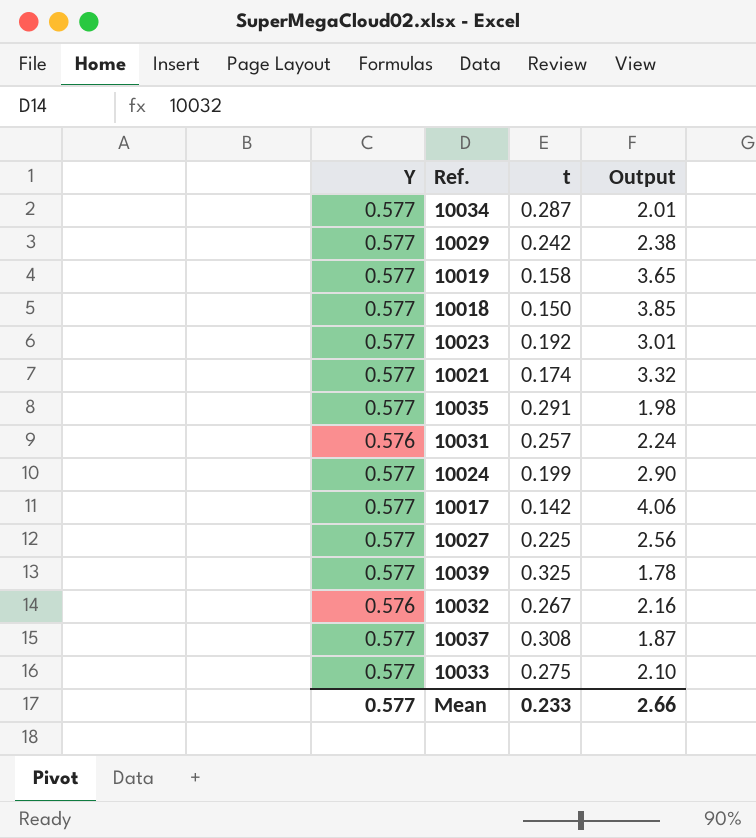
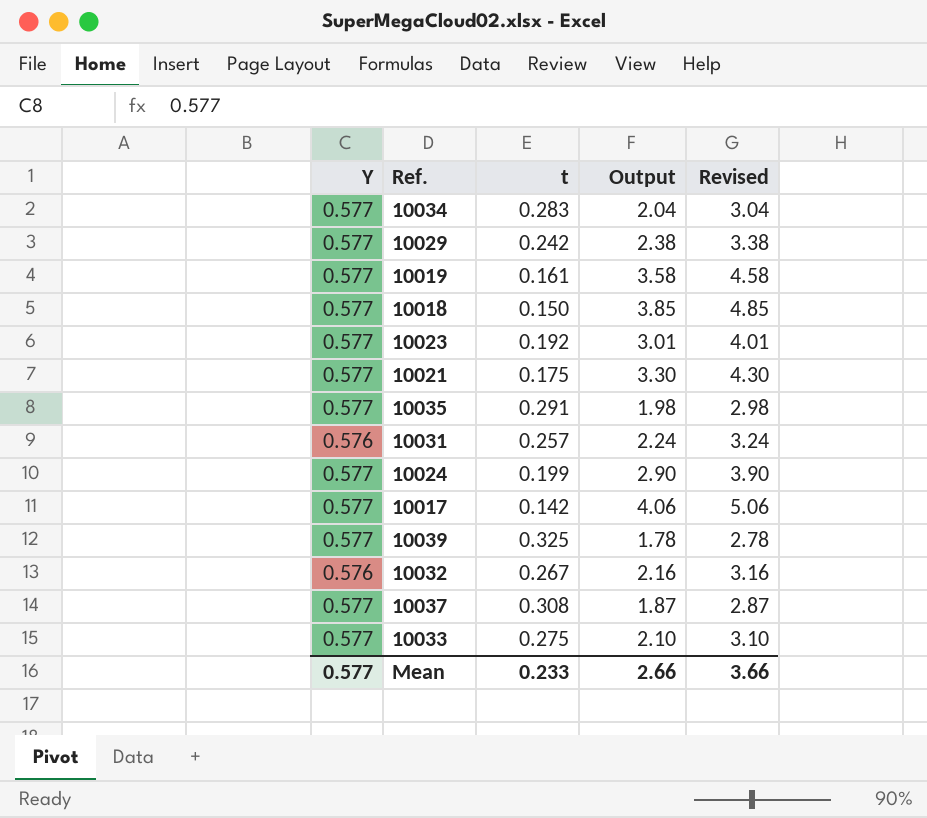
column Revised | formula: none -> [Output] + 1
row 10027: 0.577 | 0.225 | 2.56 -> none
10034 | t: 0.287 -> 0.283
10034 | Output: 2.01 -> 2.04
10019 | t: 0.158 -> 0.161
10019 | Output: 3.65 -> 3.58
10021 | t: 0.174 -> 0.175
10021 | Output: 3.32 -> 3.30

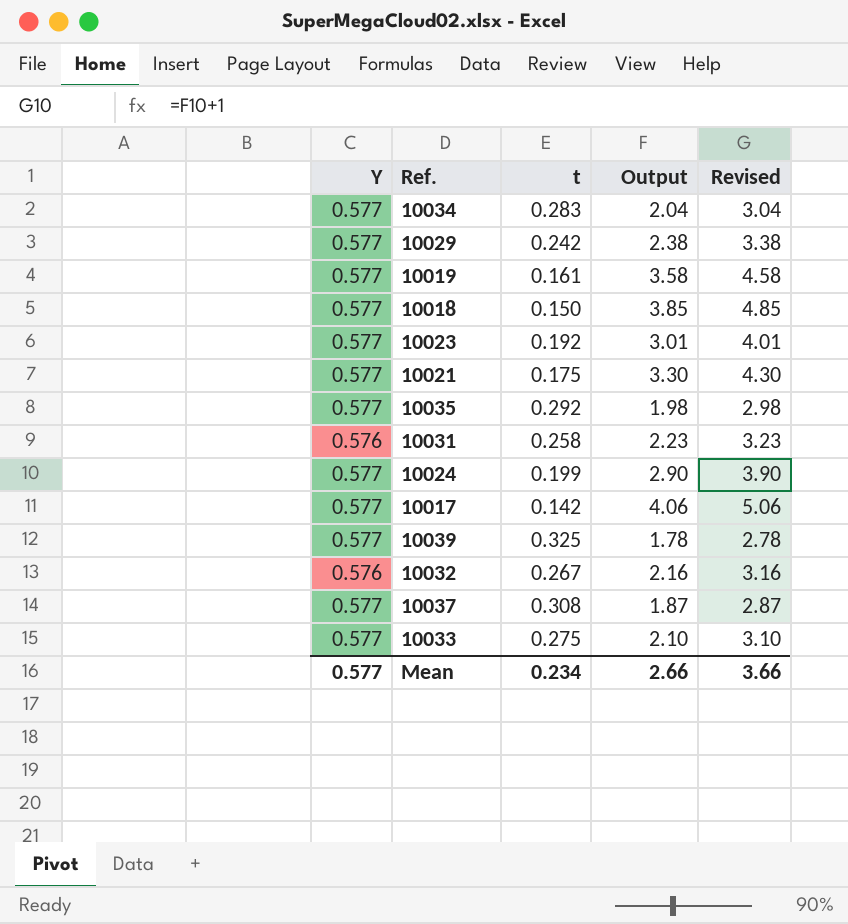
10035 | t: 0.291 -> 0.292
10031 | t: 0.257 -> 0.258
10031 | Output: 2.24 -> 2.23
10031 | Revised: 3.24 -> 3.23
Mean | t: 0.233 -> 0.234

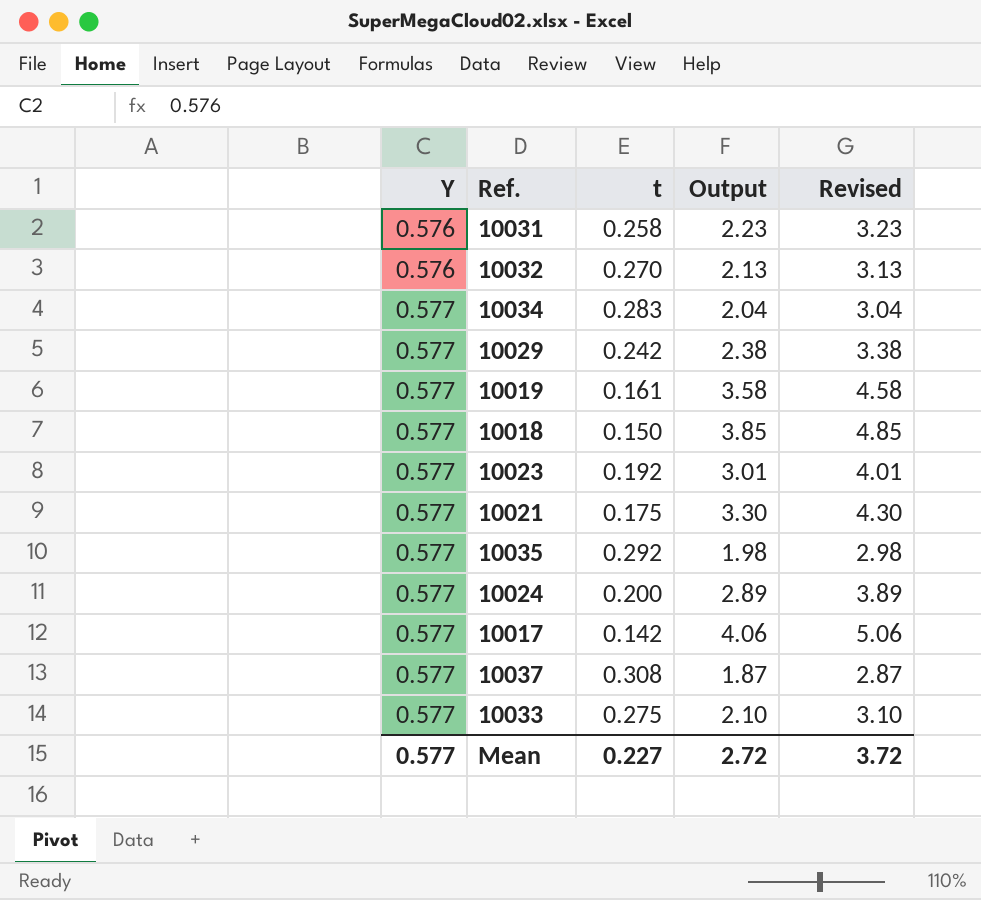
row order: none -> Y ascending
row 10039: 0.577 | 0.325 | 1.78 | 2.78 -> none
10032 | t: 0.267 -> 0.270
10032 | Output: 2.16 -> 2.13
10032 | Revised: 3.16 -> 3.13
10024 | t: 0.199 -> 0.200
10024 | Output: 2.90 -> 2.89
10024 | Revised: 3.90 -> 3.89
Mean | t: 0.234 -> 0.227
Mean | Output: 2.66 -> 2.72
Mean | Revised: 3.66 -> 3.72

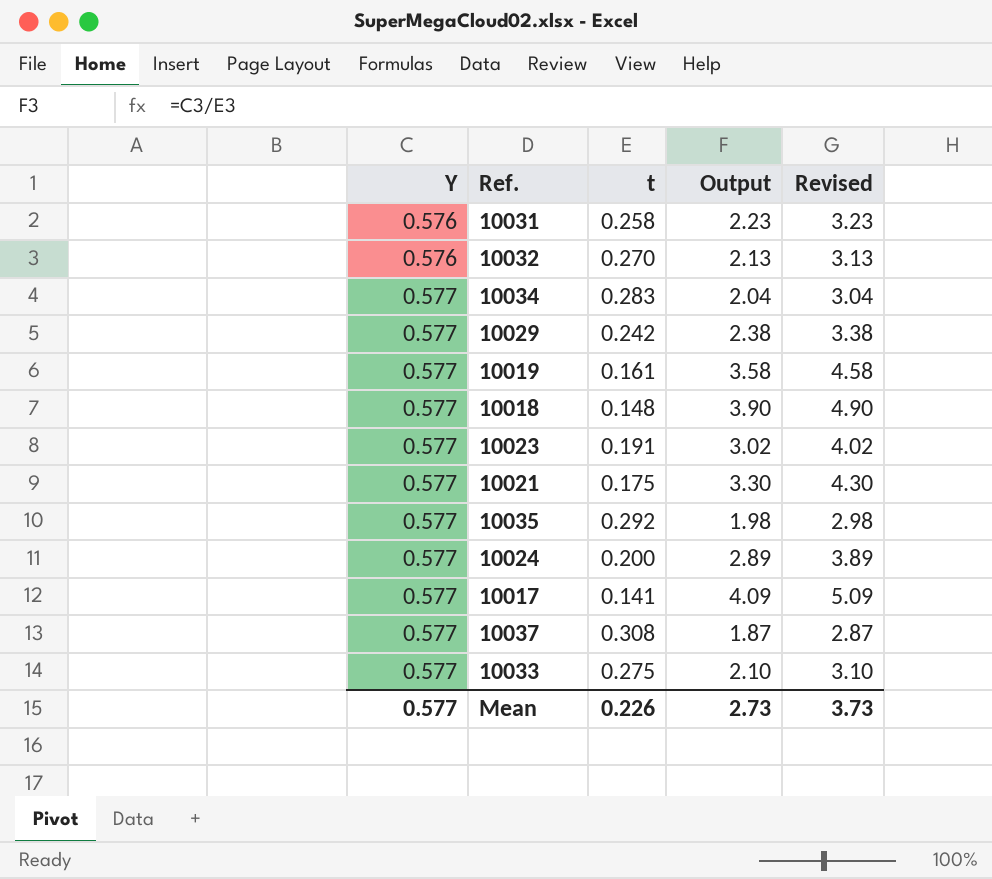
10018 | t: 0.150 -> 0.148
10018 | Output: 3.85 -> 3.90
10018 | Revised: 4.85 -> 4.90
10023 | t: 0.192 -> 0.191
10023 | Output: 3.01 -> 3.02
10023 | Revised: 4.01 -> 4.02
10017 | t: 0.142 -> 0.141
10017 | Output: 4.06 -> 4.09
10017 | Revised: 5.06 -> 5.09
Mean | t: 0.227 -> 0.226
Mean | Output: 2.72 -> 2.73
Mean | Revised: 3.72 -> 3.73

